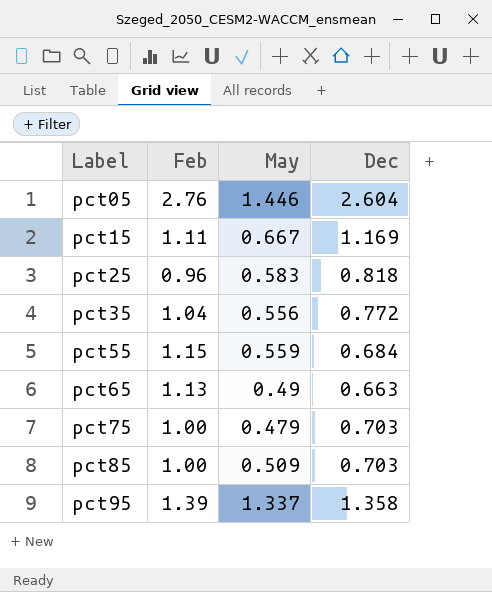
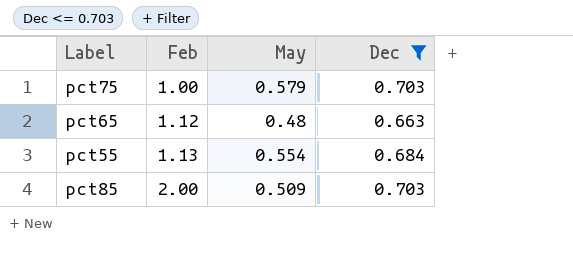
filter: none -> Dec <= 0.703
row order: Label ascending -> Feb ascending
pct75 | May: 0.479 -> 0.579
pct65 | Feb: 1.13 -> 1.12
pct65 | May: 0.49 -> 0.48
pct55 | Feb: 1.15 -> 1.13
pct55 | May: 0.559 -> 0.554
pct85 | Feb: 1.00 -> 2.00

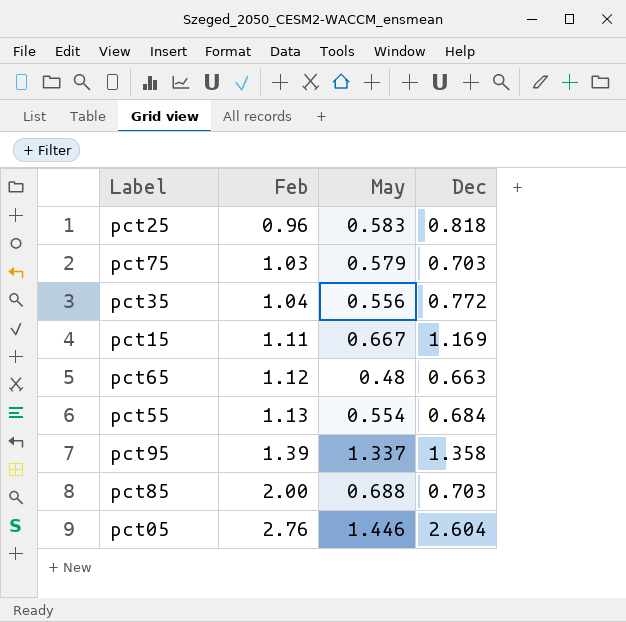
filter: Dec <= 0.703 -> none
pct75 | Feb: 1.00 -> 1.03
pct85 | May: 0.509 -> 0.688

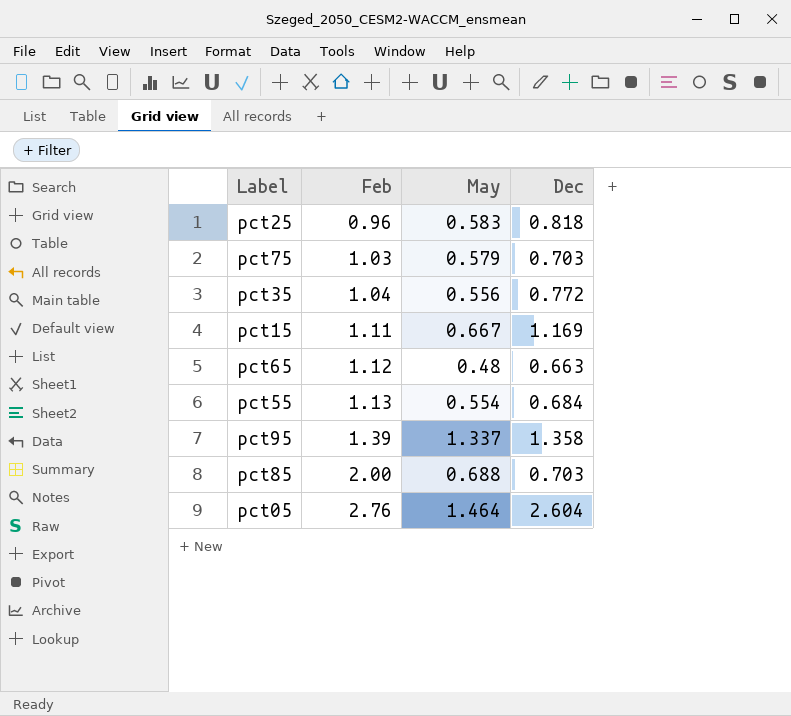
pct05 | May: 1.446 -> 1.464

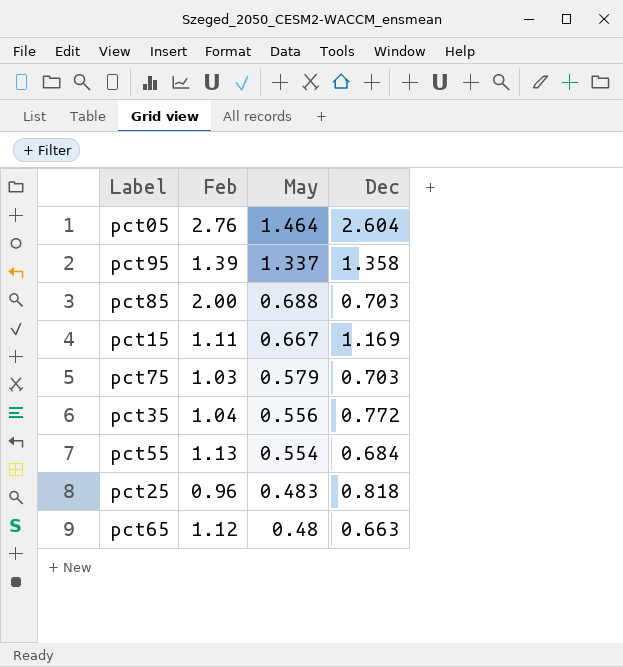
row order: Feb ascending -> May descending
pct25 | May: 0.583 -> 0.483

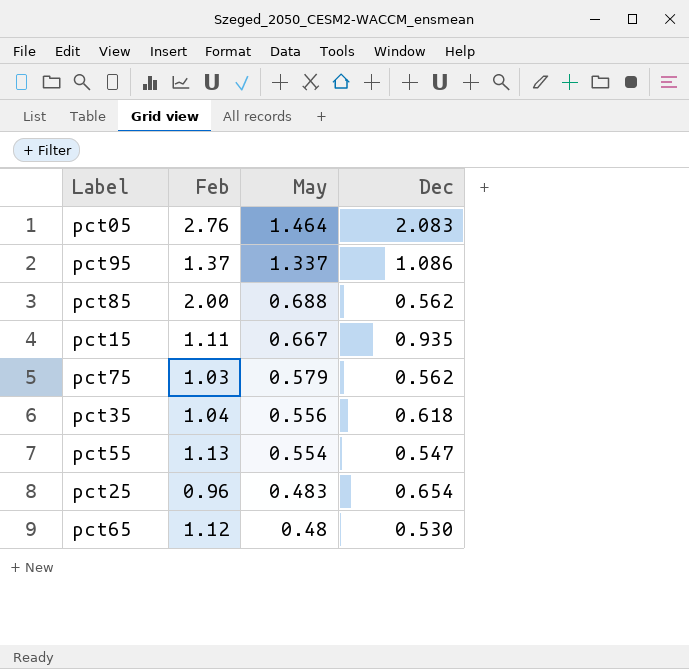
pct05 | Dec: 2.604 -> 2.083
pct95 | Feb: 1.39 -> 1.37
pct95 | Dec: 1.358 -> 1.086
pct85 | Dec: 0.703 -> 0.562
pct15 | Dec: 1.169 -> 0.935
pct75 | Dec: 0.703 -> 0.562
pct35 | Dec: 0.772 -> 0.618
pct55 | Dec: 0.684 -> 0.547
pct25 | Dec: 0.818 -> 0.654
pct65 | Dec: 0.663 -> 0.530

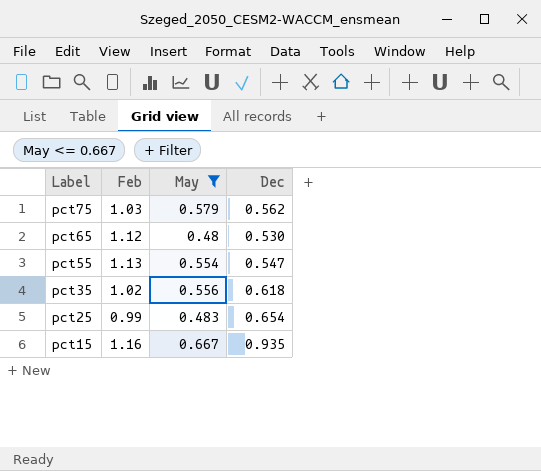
filter: none -> May <= 0.667
row order: May descending -> Label descending
pct35 | Feb: 1.04 -> 1.02
pct25 | Feb: 0.96 -> 0.99
pct15 | Feb: 1.11 -> 1.16

